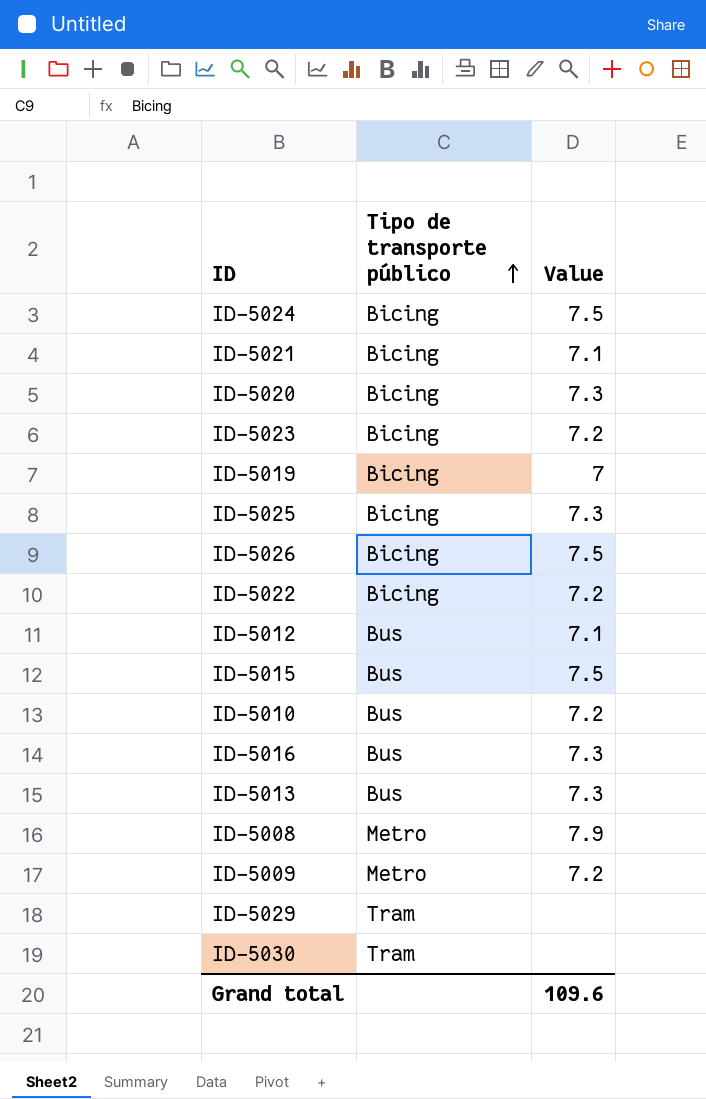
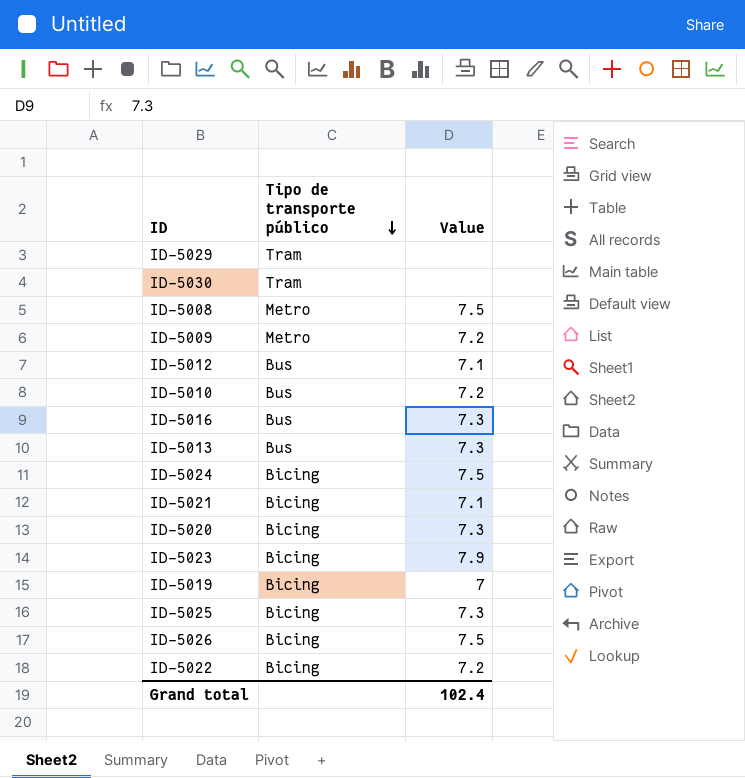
row order: Tipo de transporte público ascending -> Tipo de transporte público descending
row ID-5015: Bus | 7.5 -> none
ID-5008 | Value: 7.9 -> 7.5
ID-5023 | Value: 7.2 -> 7.9
Grand total | Value: 109.6 -> 102.4

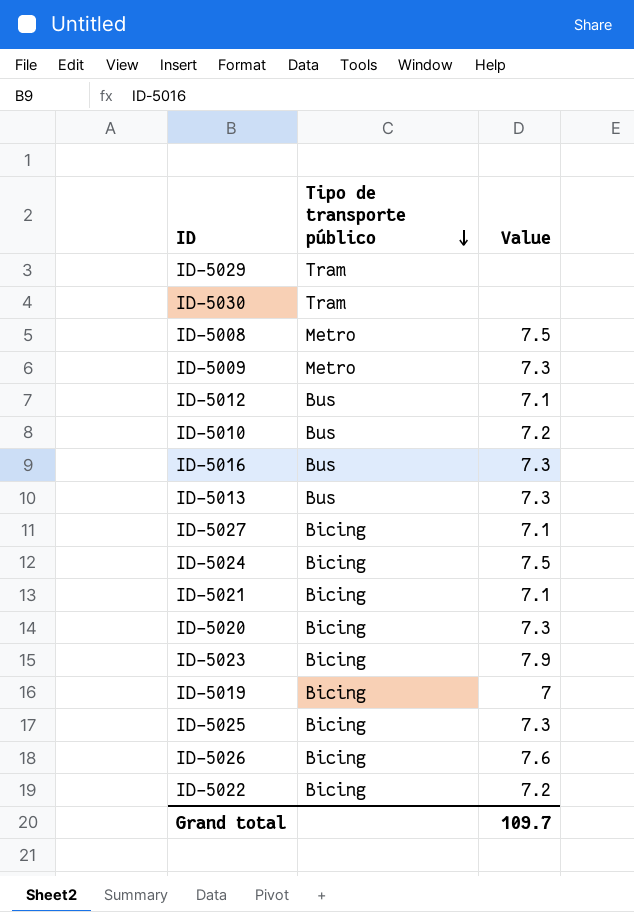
ID-5009 | Value: 7.2 -> 7.3
row ID-5027: none -> Bicing | 7.1
ID-5026 | Value: 7.5 -> 7.6
Grand total | Value: 102.4 -> 109.7

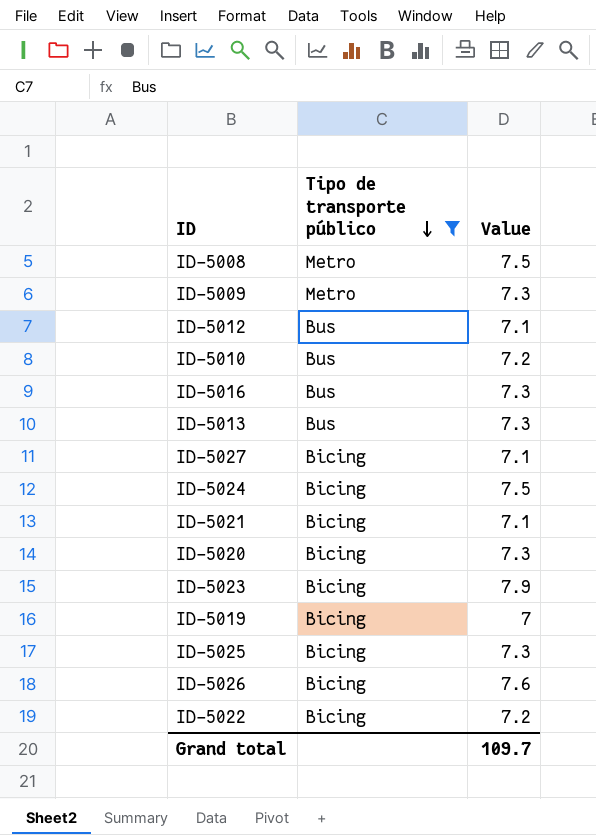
filter: none -> Tipo de transporte público != Tram

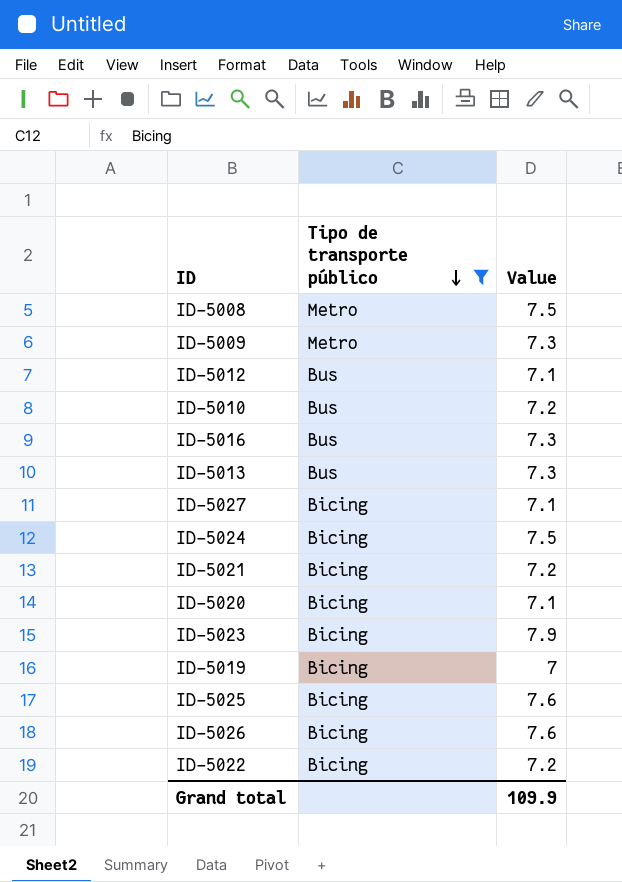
ID-5021 | Value: 7.1 -> 7.2
ID-5020 | Value: 7.3 -> 7.1
ID-5025 | Value: 7.3 -> 7.6
Grand total | Value: 109.7 -> 109.9

